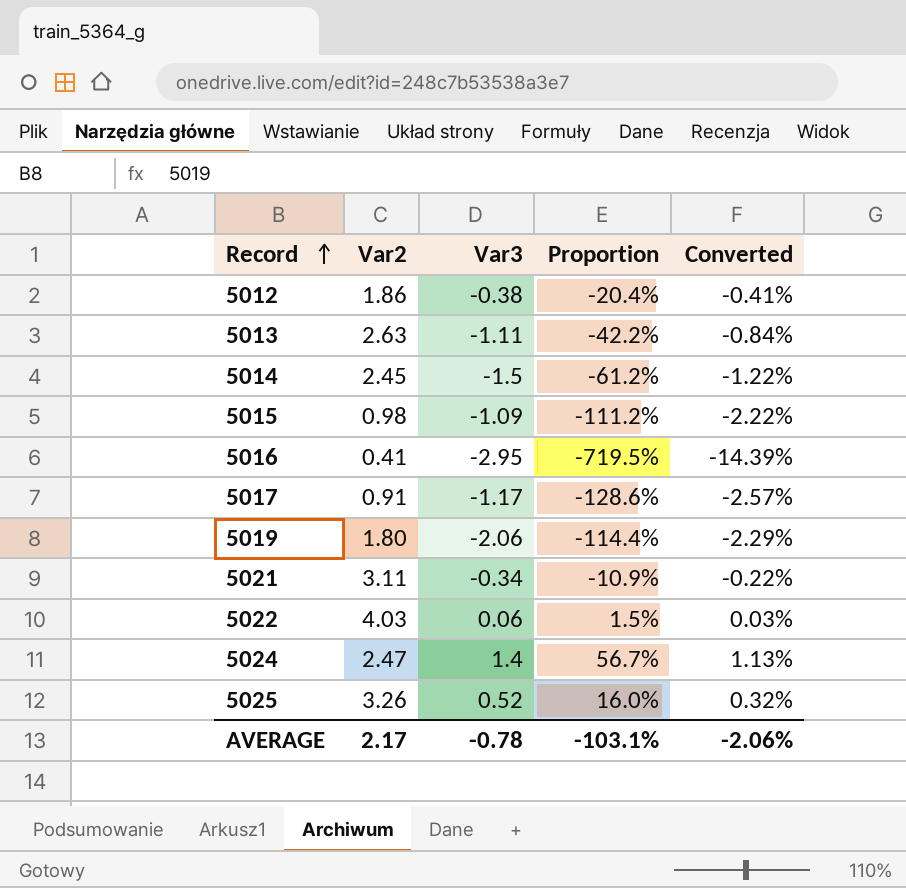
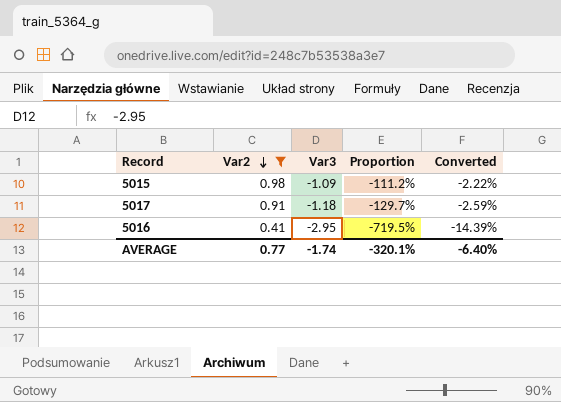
filter: none -> Var2 <= 0.98
row order: Record ascending -> Var2 descending
5017 | Var3: -1.17 -> -1.18
5017 | Proportion: -128.6% -> -129.7%
5017 | Converted: -2.57% -> -2.59%
AVERAGE | Var2: 2.17 -> 0.77
AVERAGE | Var3: -0.78 -> -1.74
AVERAGE | Proportion: -103.1% -> -320.1%
AVERAGE | Converted: -2.06% -> -6.40%

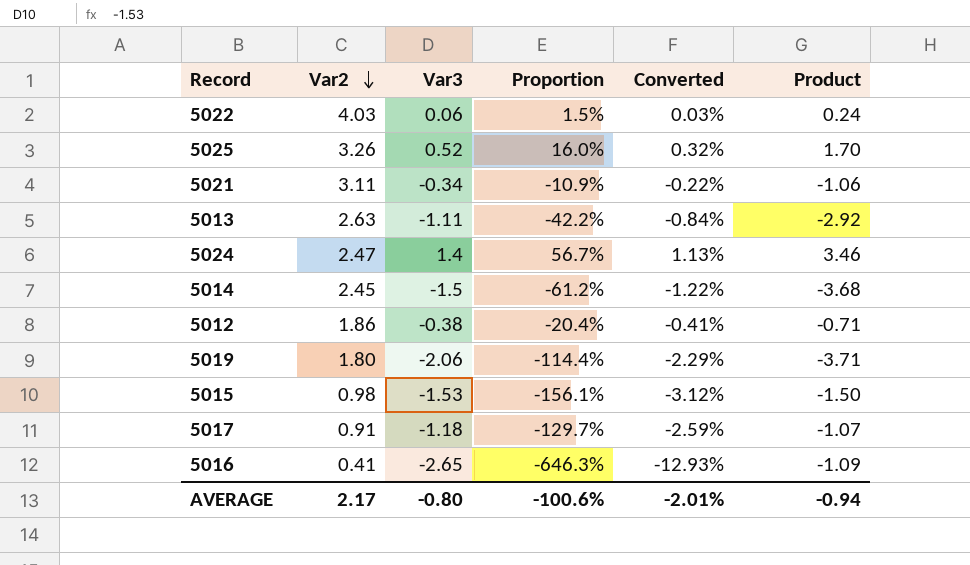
filter: Var2 <= 0.98 -> none
column Product | formula: none -> [Var2] * [Var3]
5015 | Var3: -1.09 -> -1.53
5015 | Proportion: -111.2% -> -156.1%
5015 | Converted: -2.22% -> -3.12%
5016 | Var3: -2.95 -> -2.65
5016 | Proportion: -719.5% -> -646.3%
5016 | Converted: -14.39% -> -12.93%
AVERAGE | Var2: 0.77 -> 2.17
AVERAGE | Var3: -1.74 -> -0.80
AVERAGE | Proportion: -320.1% -> -100.6%
AVERAGE | Converted: -6.40% -> -2.01%

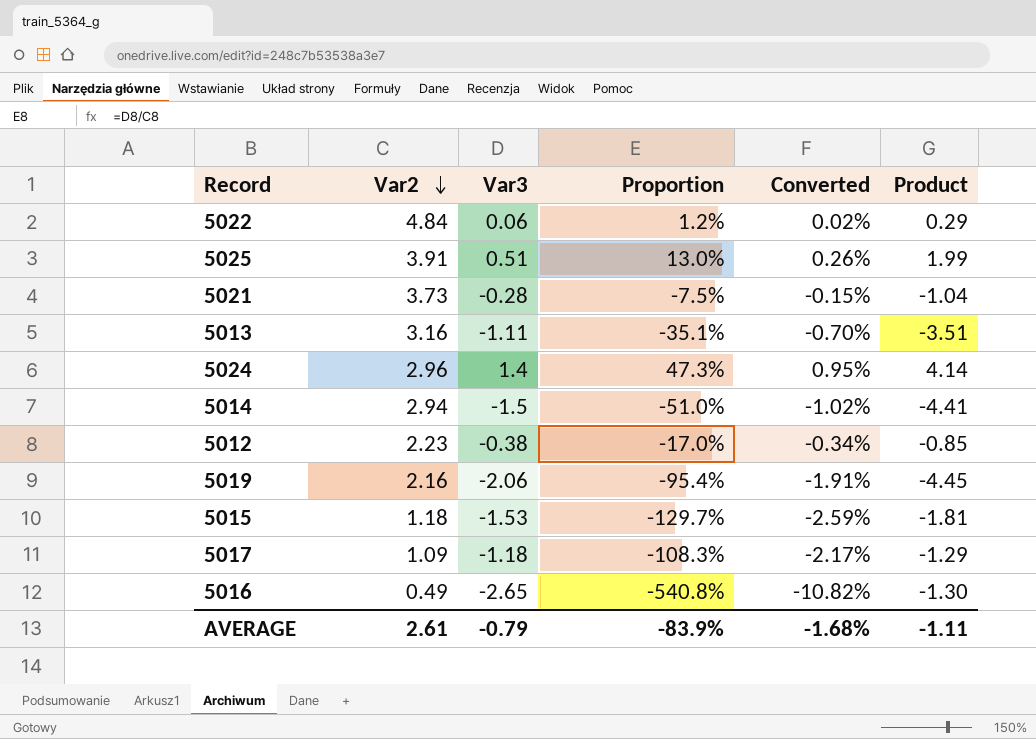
5022 | Var2: 4.03 -> 4.84
5022 | Proportion: 1.5% -> 1.2%
5022 | Converted: 0.03% -> 0.02%
5022 | Product: 0.24 -> 0.29
5025 | Var2: 3.26 -> 3.91
5025 | Var3: 0.52 -> 0.51
5025 | Proportion: 16.0% -> 13.0%
5025 | Converted: 0.32% -> 0.26%
5025 | Product: 1.70 -> 1.99
5021 | Var2: 3.11 -> 3.73
5021 | Var3: -0.34 -> -0.28
5021 | Proportion: -10.9% -> -7.5%
5021 | Converted: -0.22% -> -0.15%
5021 | Product: -1.06 -> -1.04
5013 | Var2: 2.63 -> 3.16
5013 | Proportion: -42.2% -> -35.1%
5013 | Converted: -0.84% -> -0.70%
5013 | Product: -2.92 -> -3.51
5024 | Var2: 2.47 -> 2.96
5024 | Proportion: 56.7% -> 47.3%
5024 | Converted: 1.13% -> 0.95%
5024 | Product: 3.46 -> 4.14
5014 | Var2: 2.45 -> 2.94
5014 | Proportion: -61.2% -> -51.0%
5014 | Converted: -1.22% -> -1.02%
5014 | Product: -3.68 -> -4.41
5012 | Var2: 1.86 -> 2.23
5012 | Proportion: -20.4% -> -17.0%
5012 | Converted: -0.41% -> -0.34%
5012 | Product: -0.71 -> -0.85
5019 | Var2: 1.80 -> 2.16
5019 | Proportion: -114.4% -> -95.4%
5019 | Converted: -2.29% -> -1.91%
5019 | Product: -3.71 -> -4.45
5015 | Var2: 0.98 -> 1.18
5015 | Proportion: -156.1% -> -129.7%
5015 | Converted: -3.12% -> -2.59%
5015 | Product: -1.50 -> -1.81
5017 | Var2: 0.91 -> 1.09
5017 | Proportion: -129.7% -> -108.3%
5017 | Converted: -2.59% -> -2.17%
5017 | Product: -1.07 -> -1.29
5016 | Var2: 0.41 -> 0.49
5016 | Proportion: -646.3% -> -540.8%
5016 | Converted: -12.93% -> -10.82%
5016 | Product: -1.09 -> -1.30
AVERAGE | Var2: 2.17 -> 2.61
AVERAGE | Var3: -0.80 -> -0.79
AVERAGE | Proportion: -100.6% -> -83.9%
AVERAGE | Converted: -2.01% -> -1.68%
AVERAGE | Product: -0.94 -> -1.11

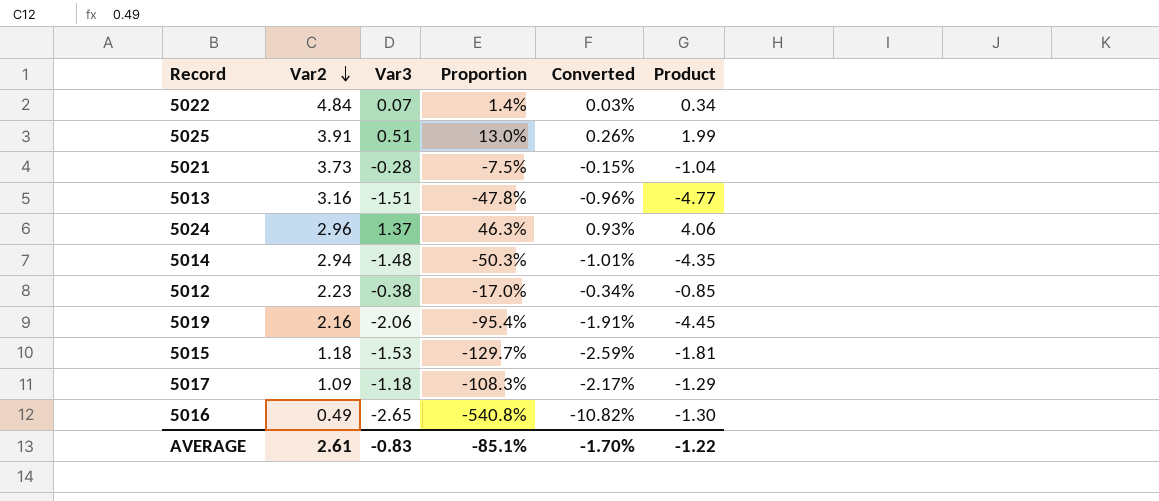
5022 | Var3: 0.06 -> 0.07
5022 | Proportion: 1.2% -> 1.4%
5022 | Converted: 0.02% -> 0.03%
5022 | Product: 0.29 -> 0.34
5013 | Var3: -1.11 -> -1.51
5013 | Proportion: -35.1% -> -47.8%
5013 | Converted: -0.70% -> -0.96%
5013 | Product: -3.51 -> -4.77
5024 | Var3: 1.4 -> 1.37
5024 | Proportion: 47.3% -> 46.3%
5024 | Converted: 0.95% -> 0.93%
5024 | Product: 4.14 -> 4.06
5014 | Var3: -1.5 -> -1.48
5014 | Proportion: -51.0% -> -50.3%
5014 | Converted: -1.02% -> -1.01%
5014 | Product: -4.41 -> -4.35
AVERAGE | Var3: -0.79 -> -0.83
AVERAGE | Proportion: -83.9% -> -85.1%
AVERAGE | Converted: -1.68% -> -1.70%
AVERAGE | Product: -1.11 -> -1.22

